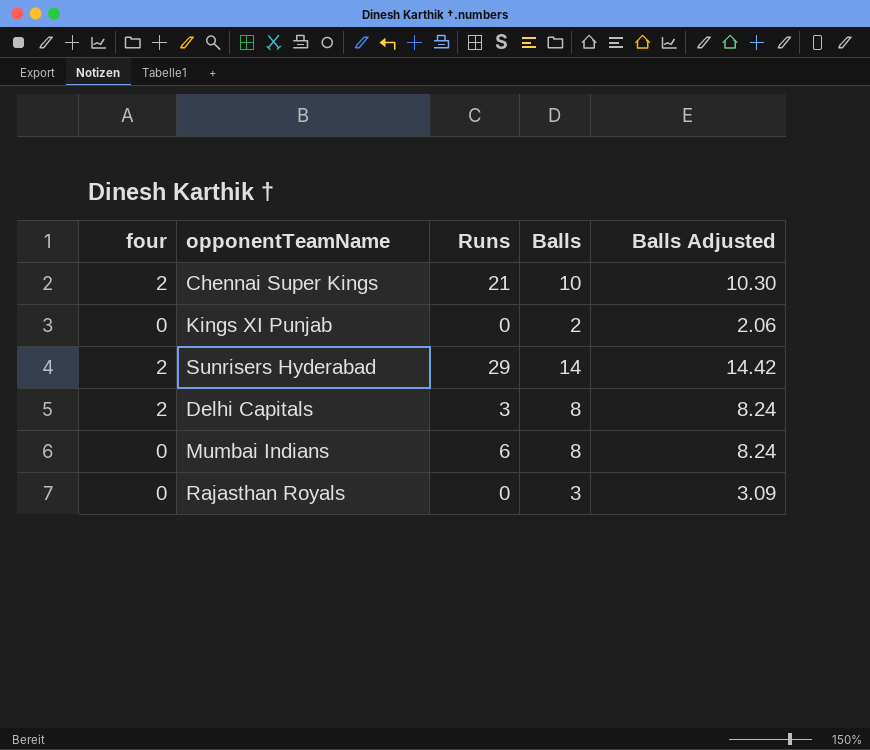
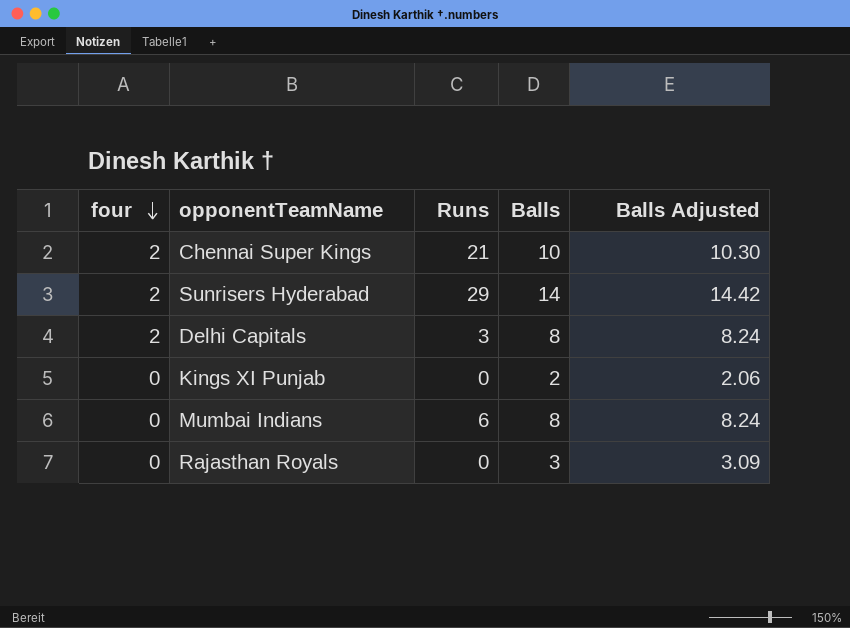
row order: none -> four descending

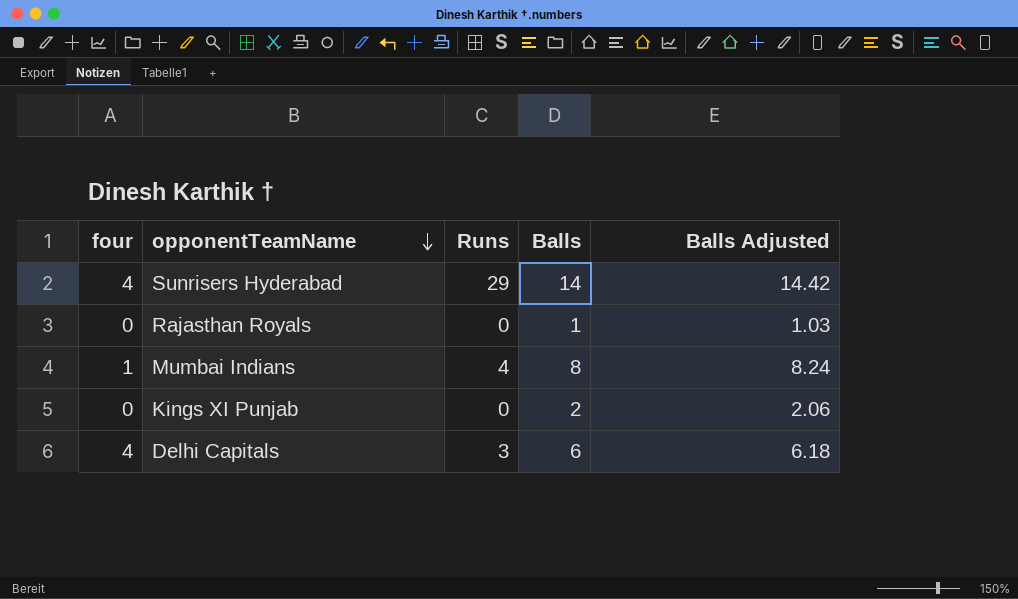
row order: four descending -> opponentTeamName descending
row Chennai Super Kings: 2 | 21 | 10 | 10.30 -> none
Sunrisers Hyderabad | four: 2 -> 4
Rajasthan Royals | Balls: 3 -> 1
Rajasthan Royals | Balls Adjusted: 3.09 -> 1.03
Mumbai Indians | four: 0 -> 1
Mumbai Indians | Runs: 6 -> 4
Delhi Capitals | four: 2 -> 4
Delhi Capitals | Balls: 8 -> 6
Delhi Capitals | Balls Adjusted: 8.24 -> 6.18

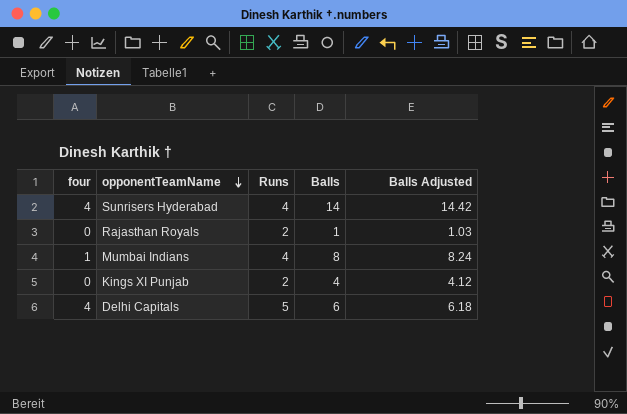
Sunrisers Hyderabad | Runs: 29 -> 4
Rajasthan Royals | Runs: 0 -> 2
Kings XI Punjab | Runs: 0 -> 2
Kings XI Punjab | Balls: 2 -> 4
Kings XI Punjab | Balls Adjusted: 2.06 -> 4.12
Delhi Capitals | Runs: 3 -> 5

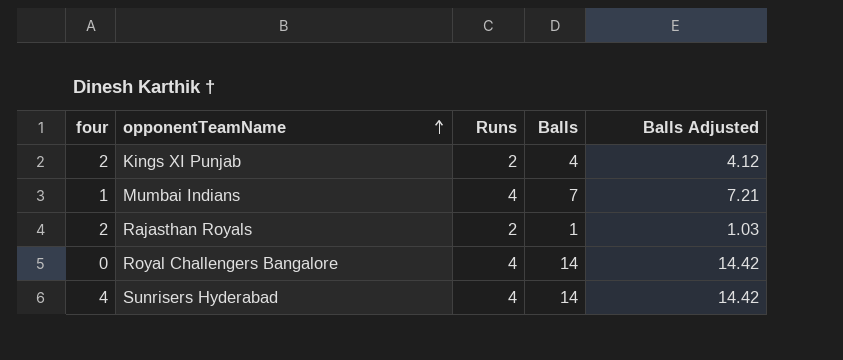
row order: opponentTeamName descending -> opponentTeamName ascending
row Delhi Capitals: 4 | 5 | 6 | 6.18 -> none
Kings XI Punjab | four: 0 -> 2
Mumbai Indians | Balls: 8 -> 7
Mumbai Indians | Balls Adjusted: 8.24 -> 7.21
Rajasthan Royals | four: 0 -> 2
row Royal Challengers Bangalore: none -> 0 | 4 | 14 | 14.42

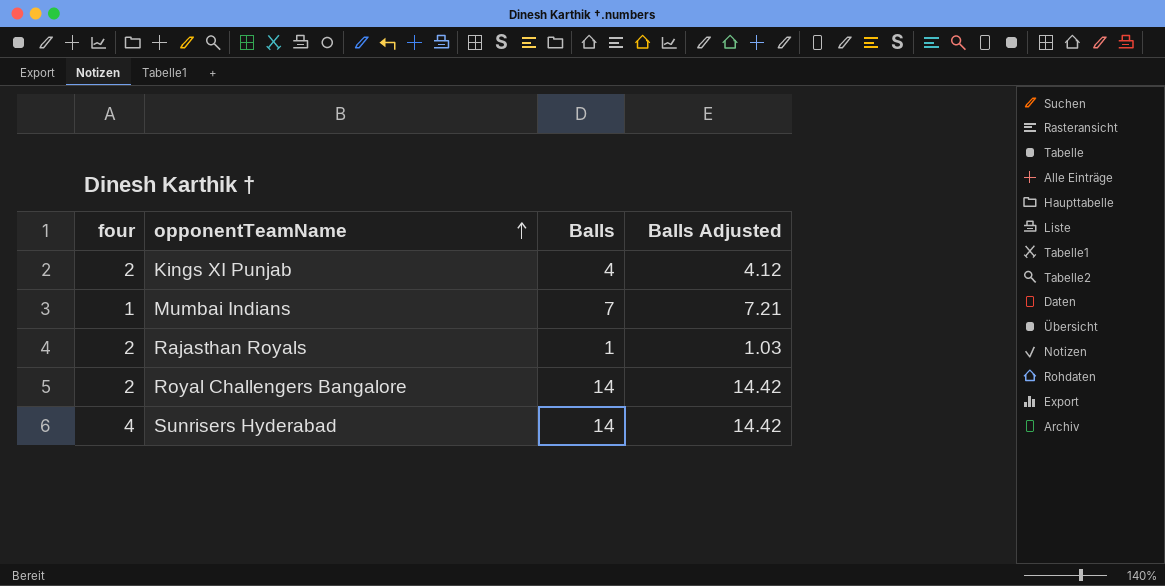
column Runs | position: 3 -> none
Royal Challengers Bangalore | four: 0 -> 2

